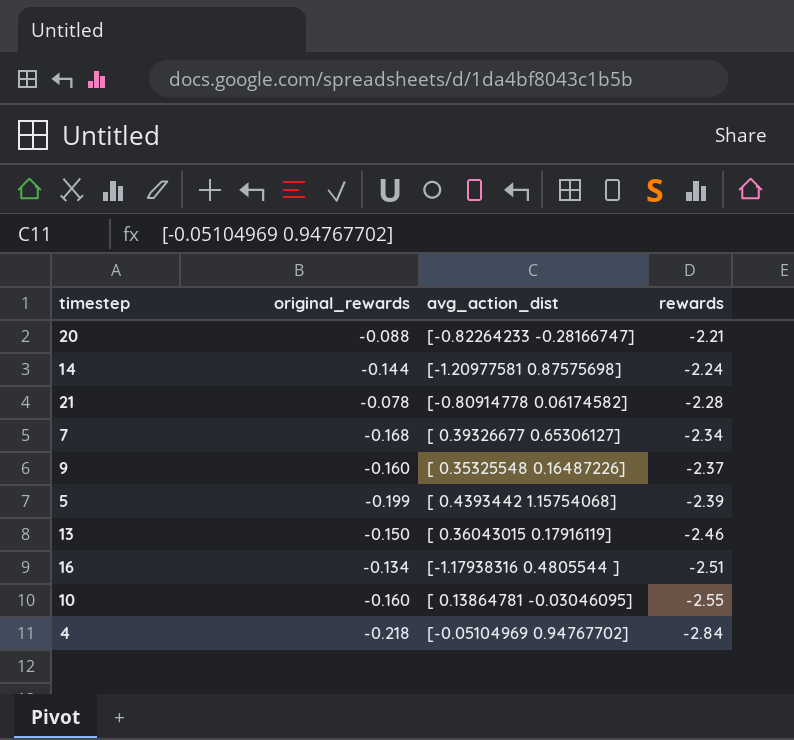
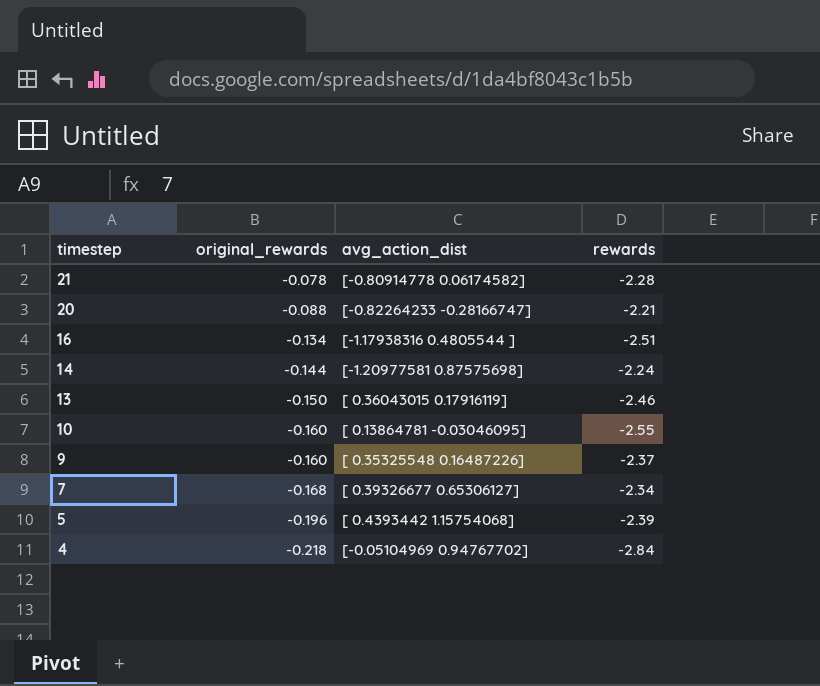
row order: rewards descending -> timestep descending
5 | original_rewards: -0.199 -> -0.196

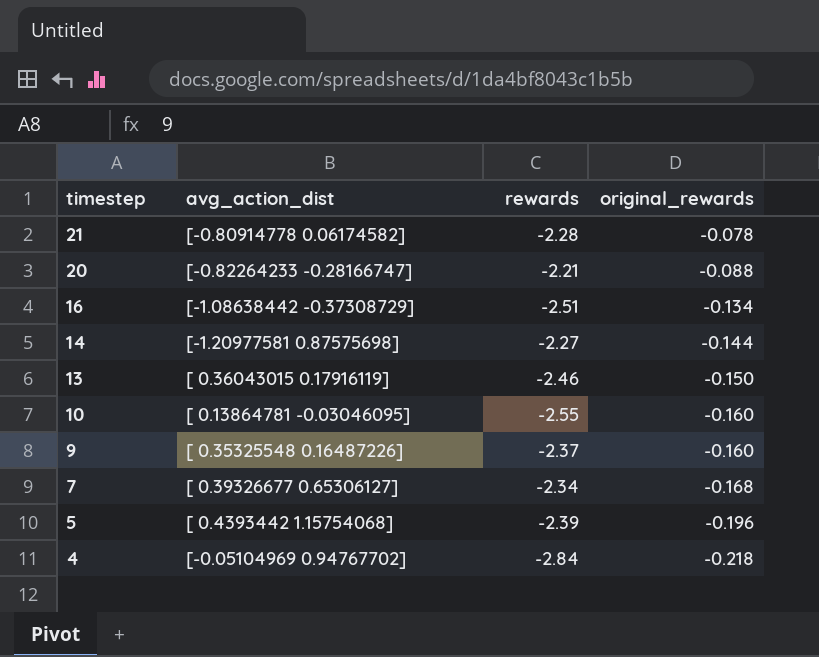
column original_rewards | position: 2 -> 4
16 | avg_action_dist: [-1.17938316 0.4805544 ] -> [-1.08638442 -0.37308729]
14 | rewards: -2.24 -> -2.27

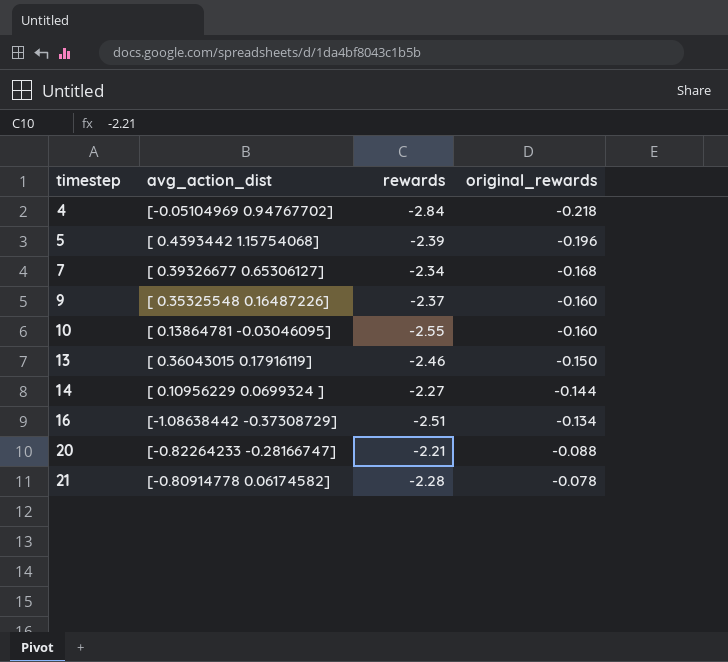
row order: timestep descending -> timestep ascending
14 | avg_action_dist: [-1.20977581 0.87575698] -> [ 0.10956229 0.0699324 ]

